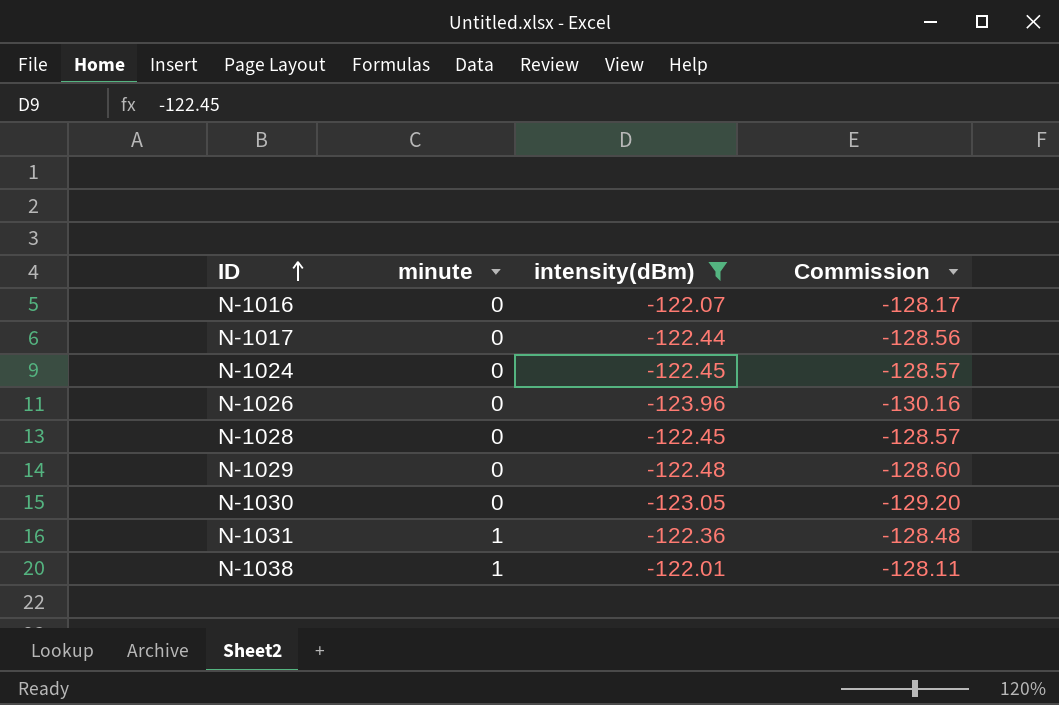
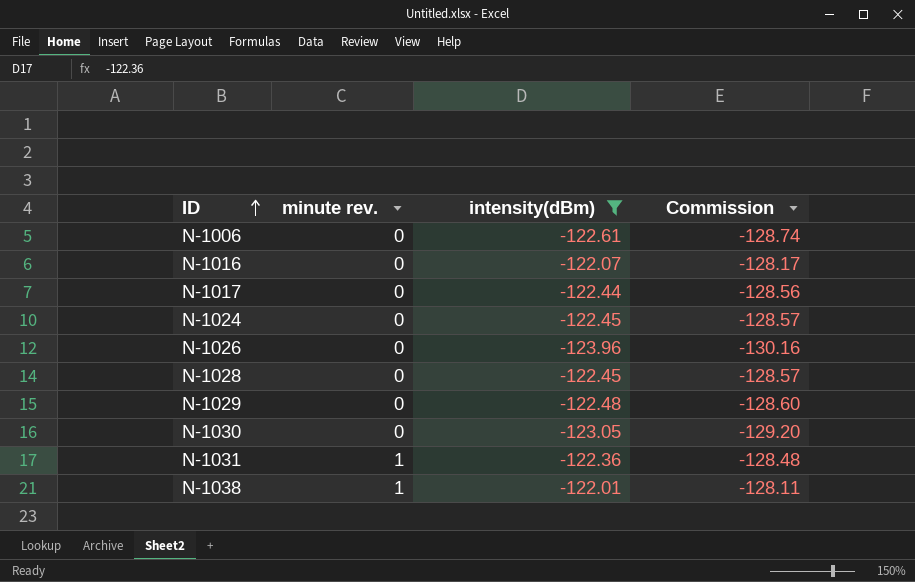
column name: minute -> minute rev.
row N-1006: none -> 0 | -122.61 | -128.74

